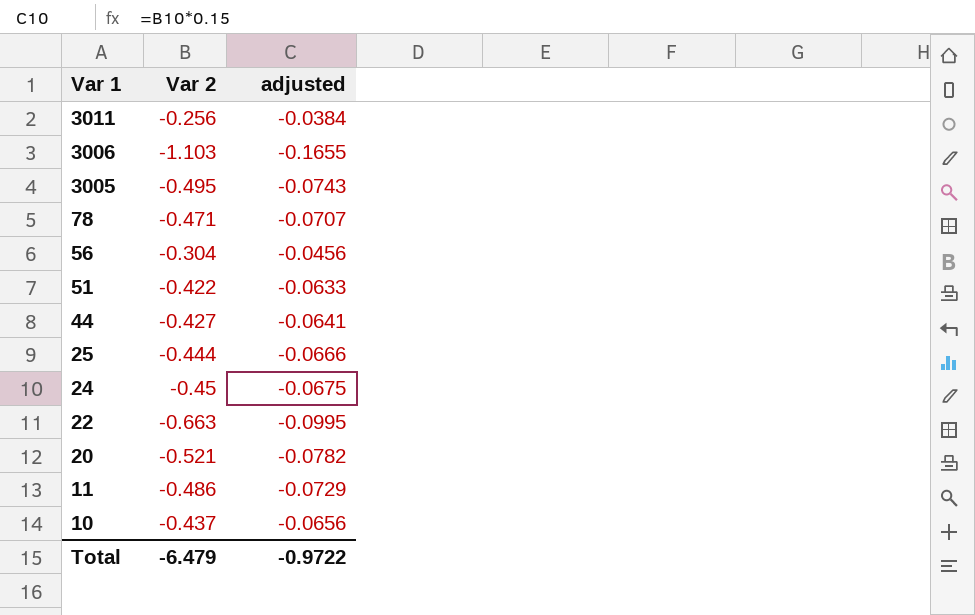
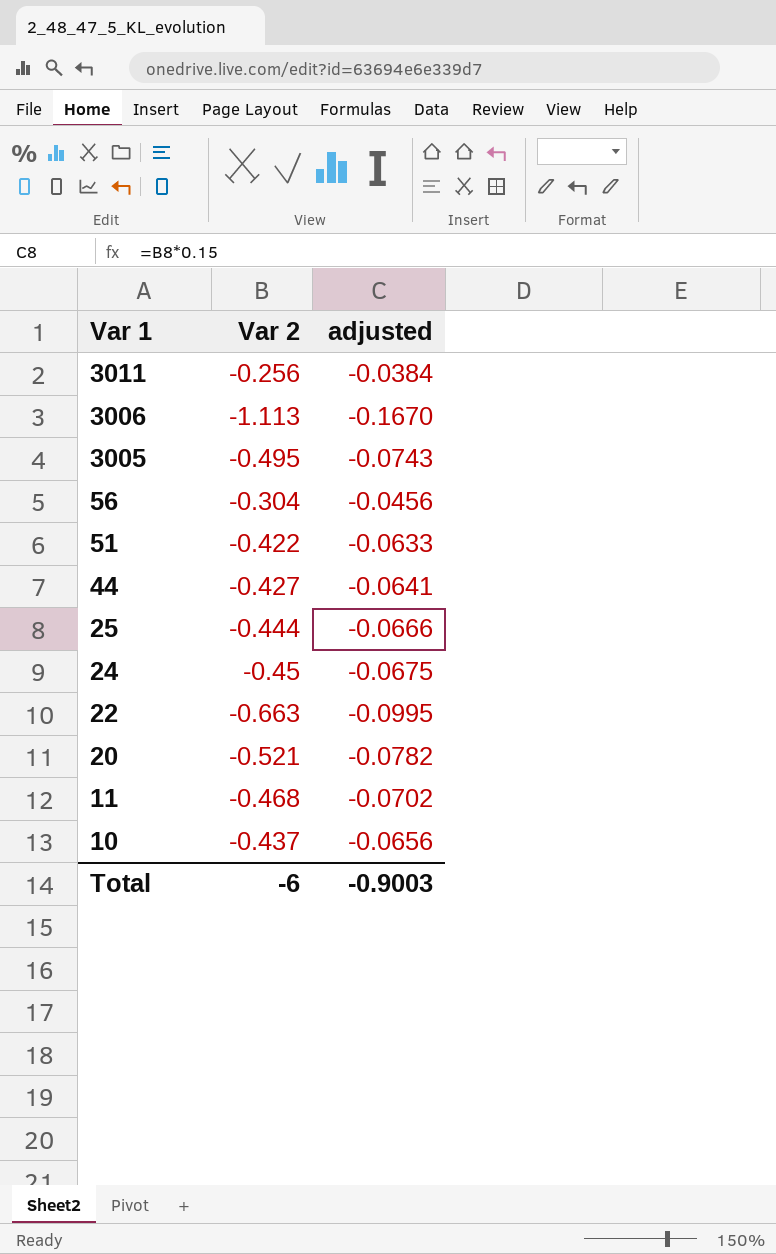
row 78: -0.471 | -0.0707 -> none
3006 | Var 2: -1.103 -> -1.113
3006 | adjusted: -0.1655 -> -0.1670
11 | Var 2: -0.486 -> -0.468
11 | adjusted: -0.0729 -> -0.0702
Total | Var 2: -6.479 -> -6
Total | adjusted: -0.9722 -> -0.9003

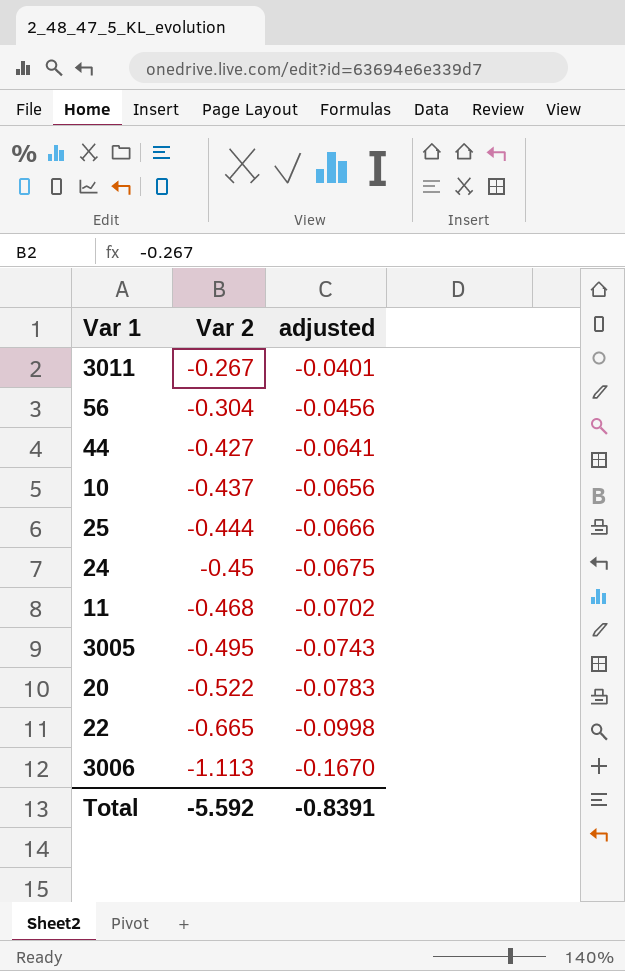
row order: Var 1 descending -> Var 2 descending
row 51: -0.422 | -0.0633 -> none
3011 | Var 2: -0.256 -> -0.267
3011 | adjusted: -0.0384 -> -0.0401
20 | Var 2: -0.521 -> -0.522
20 | adjusted: -0.0782 -> -0.0783
22 | Var 2: -0.663 -> -0.665
22 | adjusted: -0.0995 -> -0.0998
Total | Var 2: -6 -> -5.592
Total | adjusted: -0.9003 -> -0.8391

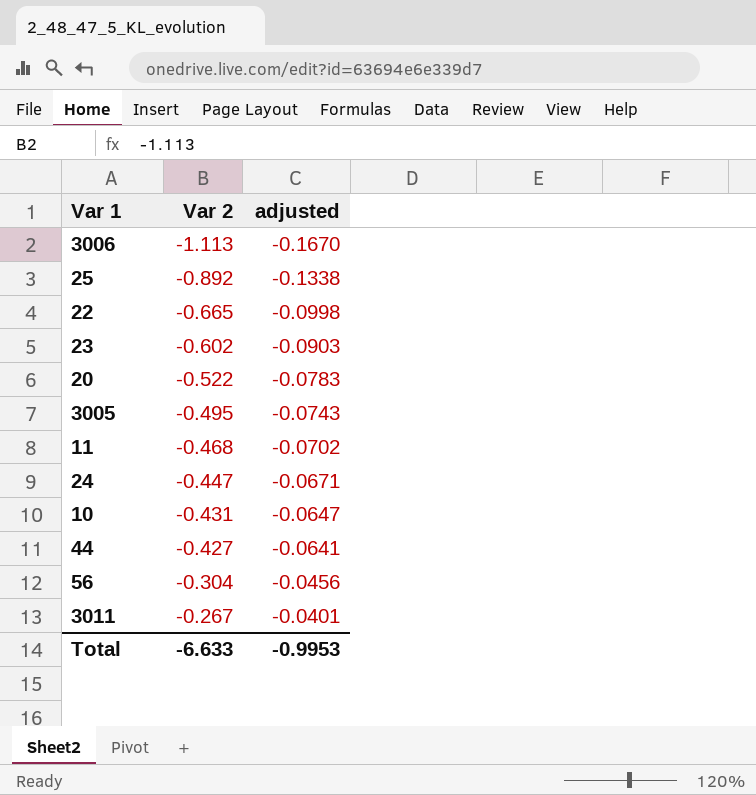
row order: Var 2 descending -> Var 2 ascending
25 | Var 2: -0.444 -> -0.892
25 | adjusted: -0.0666 -> -0.1338
row 23: none -> -0.602 | -0.0903
24 | Var 2: -0.45 -> -0.447
24 | adjusted: -0.0675 -> -0.0671
10 | Var 2: -0.437 -> -0.431
10 | adjusted: -0.0656 -> -0.0647
Total | Var 2: -5.592 -> -6.633
Total | adjusted: -0.8391 -> -0.9953

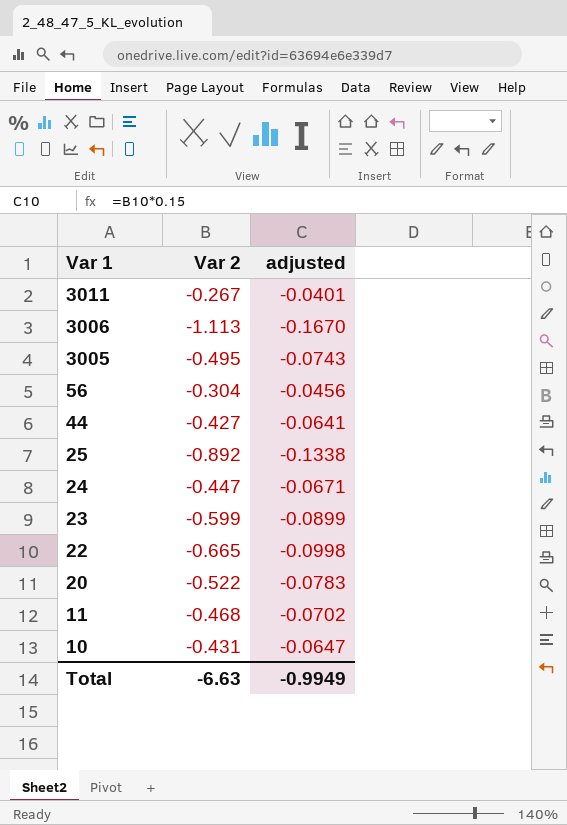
row order: Var 2 ascending -> Var 1 descending
23 | Var 2: -0.602 -> -0.599
23 | adjusted: -0.0903 -> -0.0899
Total | Var 2: -6.633 -> -6.63
Total | adjusted: -0.9953 -> -0.9949

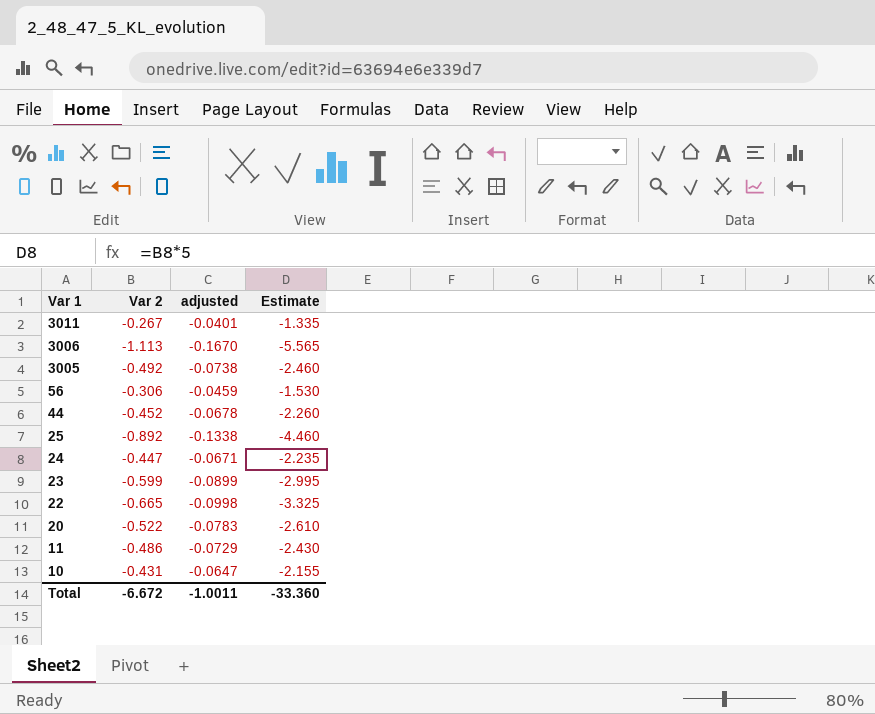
column Estimate | formula: none -> [Var 2] * 5
3005 | Var 2: -0.495 -> -0.492
3005 | adjusted: -0.0743 -> -0.0738
56 | Var 2: -0.304 -> -0.306
56 | adjusted: -0.0456 -> -0.0459
44 | Var 2: -0.427 -> -0.452
44 | adjusted: -0.0641 -> -0.0678
11 | Var 2: -0.468 -> -0.486
11 | adjusted: -0.0702 -> -0.0729
Total | Var 2: -6.63 -> -6.672
Total | adjusted: -0.9949 -> -1.0011

